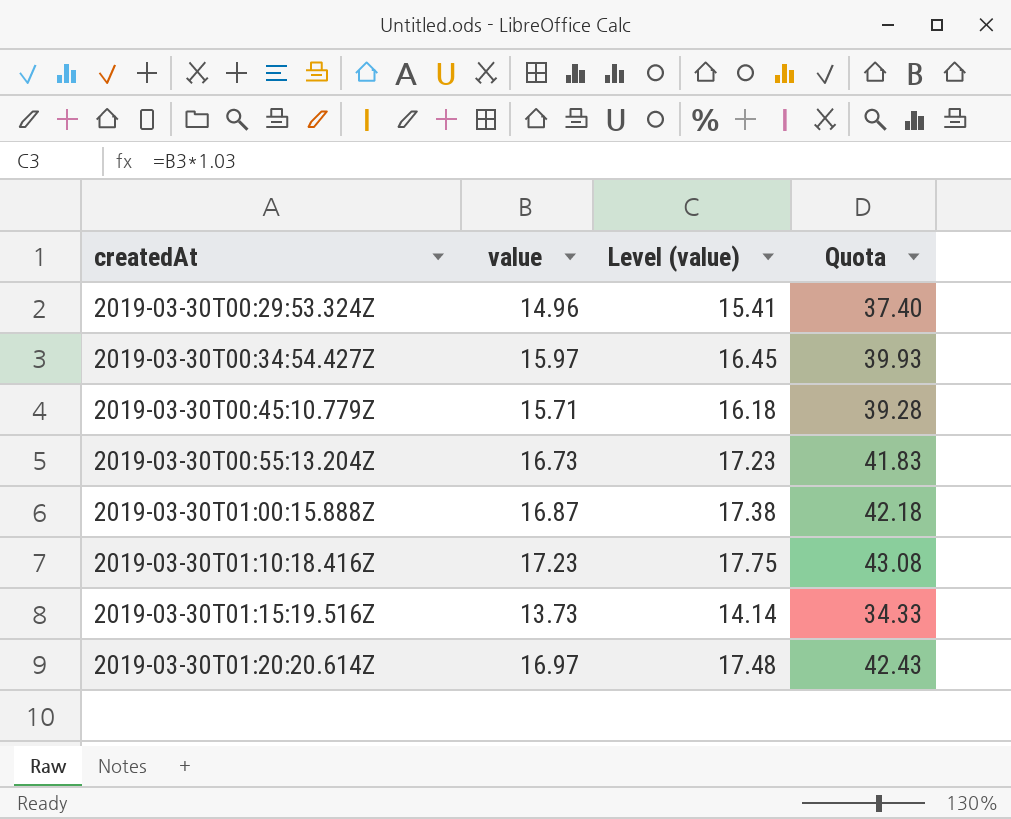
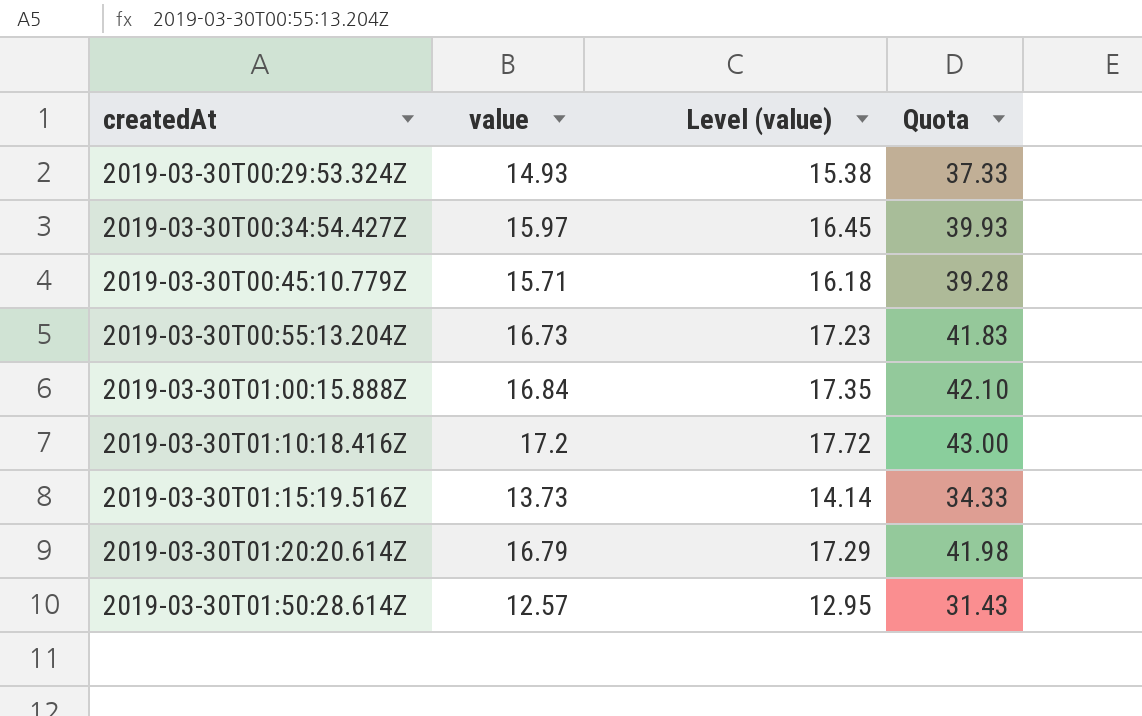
2019-03-30T00:29:53.324Z | value: 14.96 -> 14.93
2019-03-30T00:29:53.324Z | Level (value): 15.41 -> 15.38
2019-03-30T00:29:53.324Z | Quota: 37.40 -> 37.33
2019-03-30T01:00:15.888Z | value: 16.87 -> 16.84
2019-03-30T01:00:15.888Z | Level (value): 17.38 -> 17.35
2019-03-30T01:00:15.888Z | Quota: 42.18 -> 42.10
2019-03-30T01:10:18.416Z | value: 17.23 -> 17.2
2019-03-30T01:10:18.416Z | Level (value): 17.75 -> 17.72
2019-03-30T01:10:18.416Z | Quota: 43.08 -> 43.00
2019-03-30T01:20:20.614Z | value: 16.97 -> 16.79
2019-03-30T01:20:20.614Z | Level (value): 17.48 -> 17.29
2019-03-30T01:20:20.614Z | Quota: 42.43 -> 41.98
row 2019-03-30T01:50:28.614Z: none -> 12.57 | 12.95 | 31.43

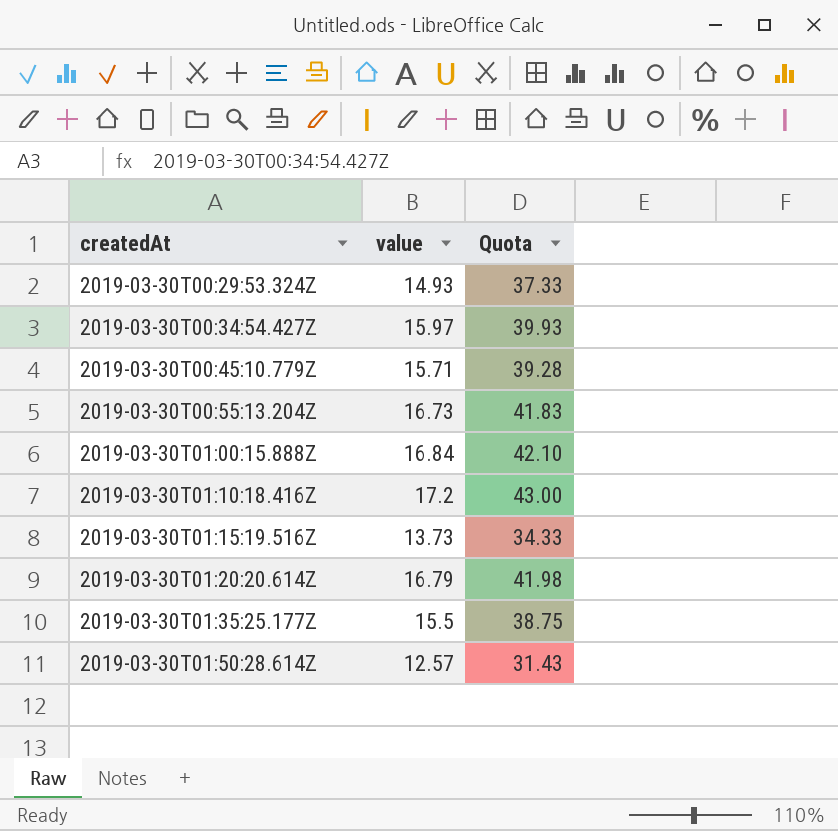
column Level (value) | formula: [value] * 1.03 -> none
row 2019-03-30T01:35:25.177Z: none -> 15.5 | 38.75

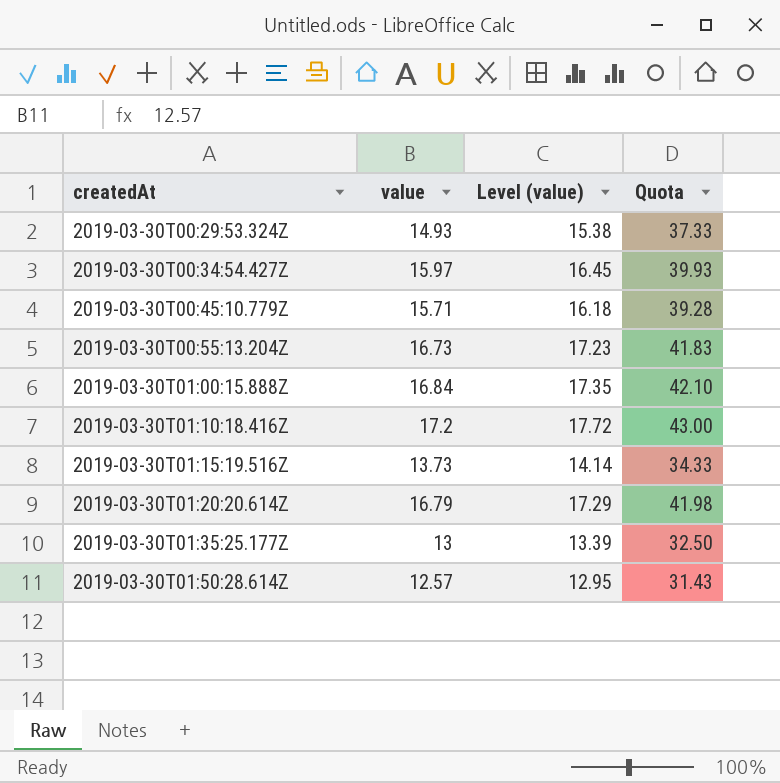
column Level (value) | formula: none -> [value] * 1.03
2019-03-30T01:35:25.177Z | value: 15.5 -> 13
2019-03-30T01:35:25.177Z | Quota: 38.75 -> 32.50

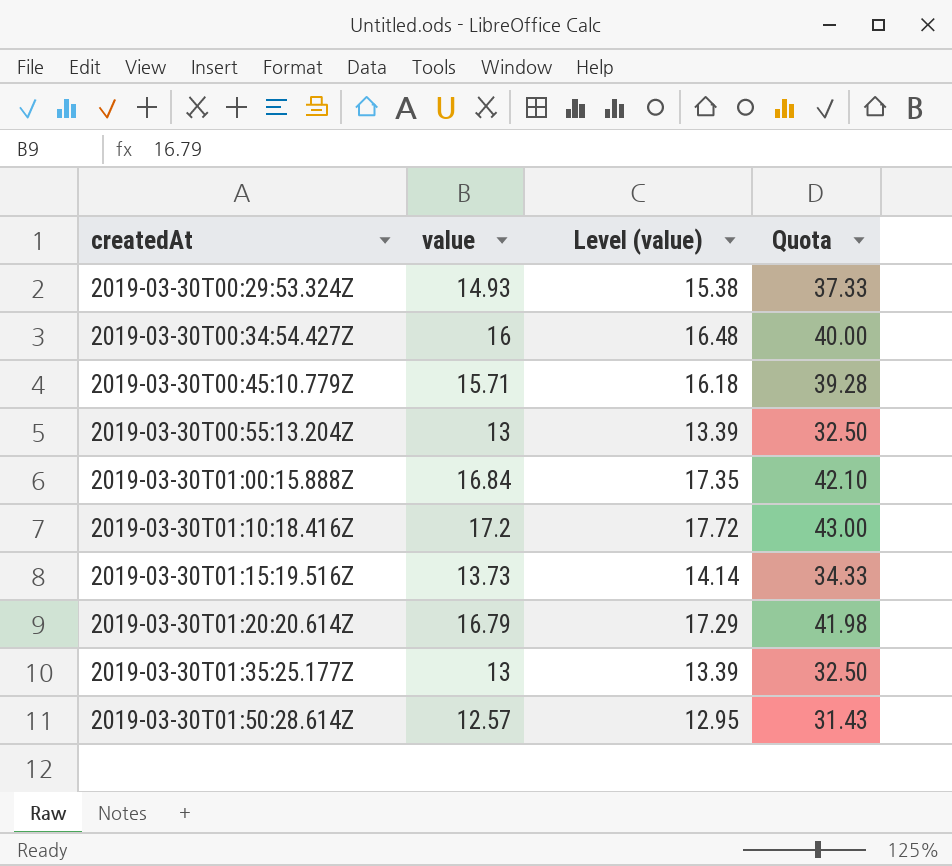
2019-03-30T00:34:54.427Z | value: 15.97 -> 16
2019-03-30T00:34:54.427Z | Level (value): 16.45 -> 16.48
2019-03-30T00:34:54.427Z | Quota: 39.93 -> 40.00
2019-03-30T00:55:13.204Z | value: 16.73 -> 13
2019-03-30T00:55:13.204Z | Level (value): 17.23 -> 13.39
2019-03-30T00:55:13.204Z | Quota: 41.83 -> 32.50

